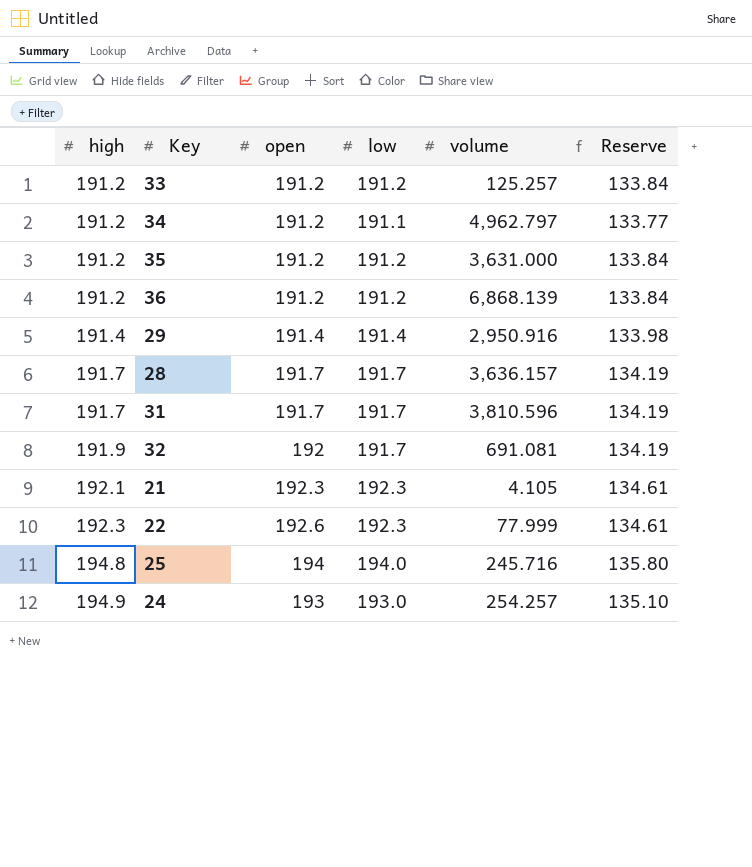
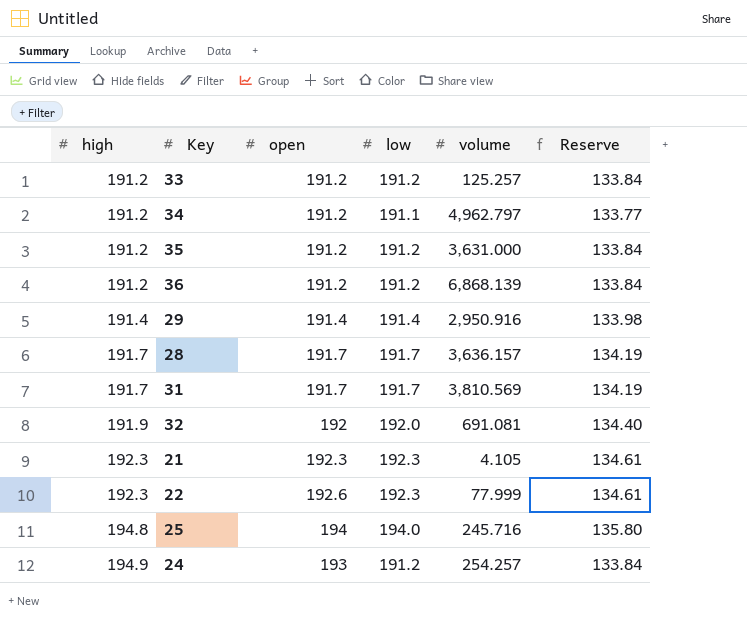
31 | volume: 3,810.596 -> 3,810.569
32 | low: 191.7 -> 192.0
32 | Reserve: 134.19 -> 134.40
21 | high: 192.1 -> 192.3
24 | low: 193.0 -> 191.2
24 | Reserve: 135.10 -> 133.84

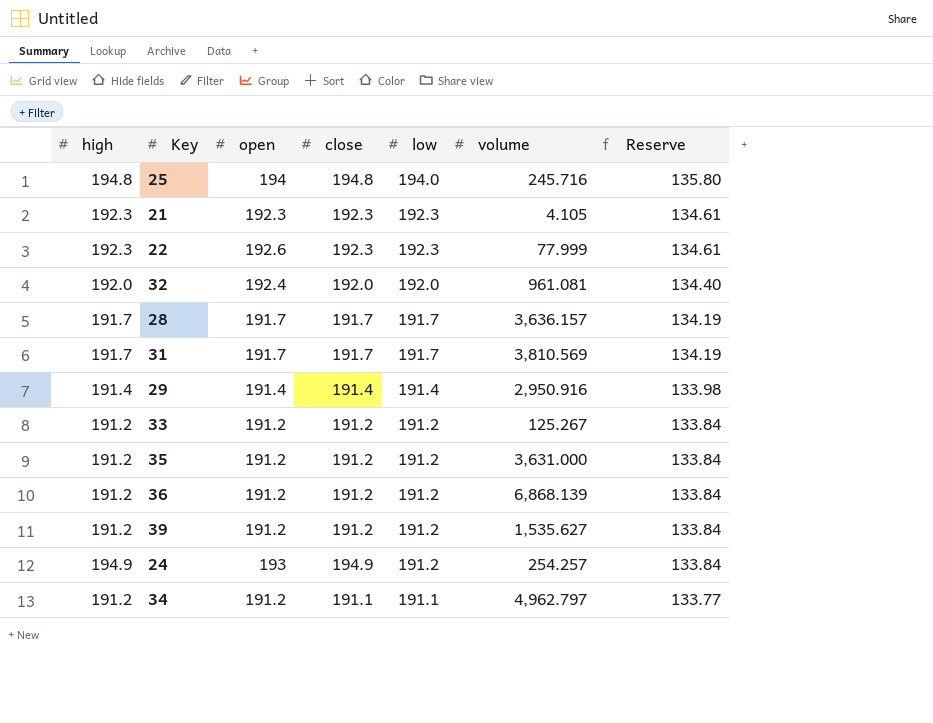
row order: high ascending -> low descending
column close | position: none -> 4
32 | high: 191.9 -> 192.0
32 | open: 192 -> 192.4
32 | volume: 691.081 -> 961.081
33 | volume: 125.257 -> 125.267
row 39: none -> 191.2 | 191.2 | 191.2 | 191.2 | 1,535.627 | 133.84

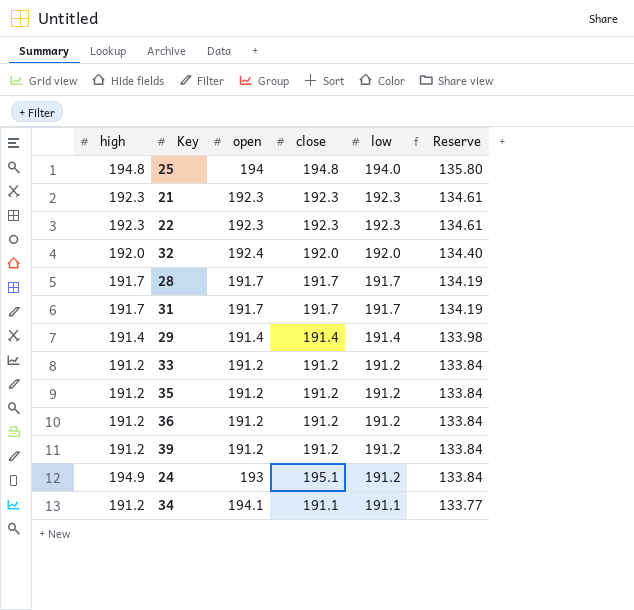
column volume | position: 6 -> none
22 | open: 192.6 -> 192.3
24 | close: 194.9 -> 195.1
34 | open: 191.2 -> 194.1

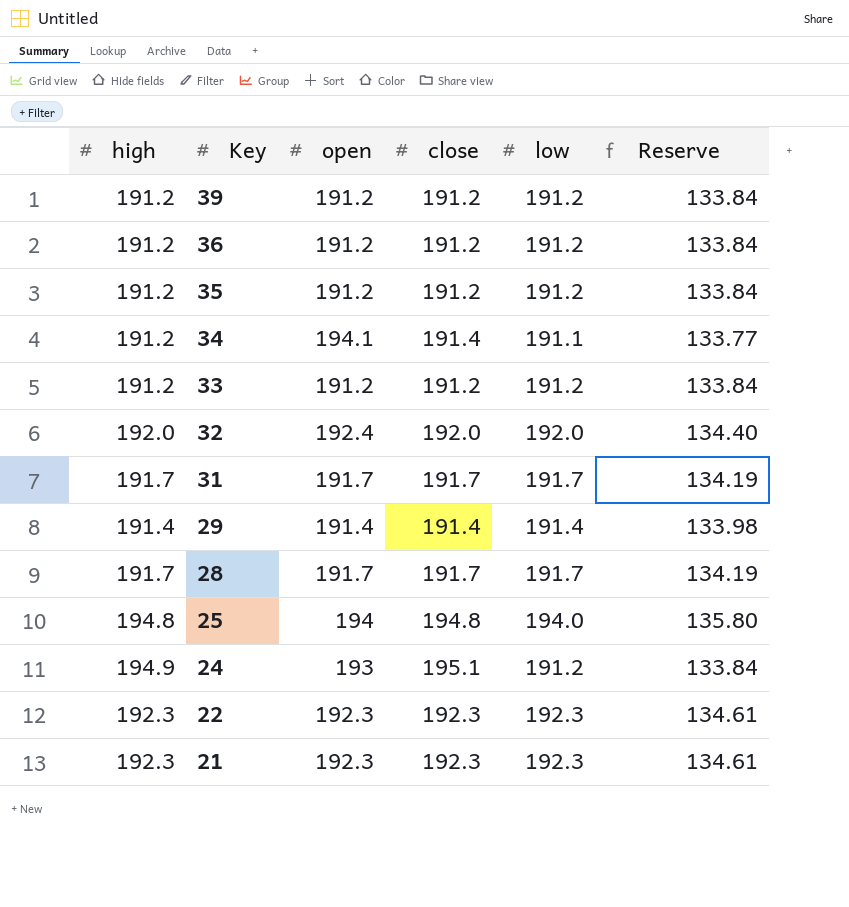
row order: low descending -> Key descending
34 | close: 191.1 -> 191.4

